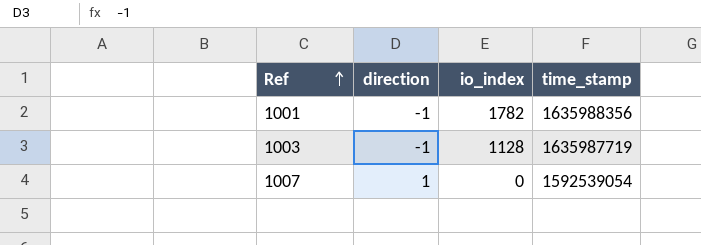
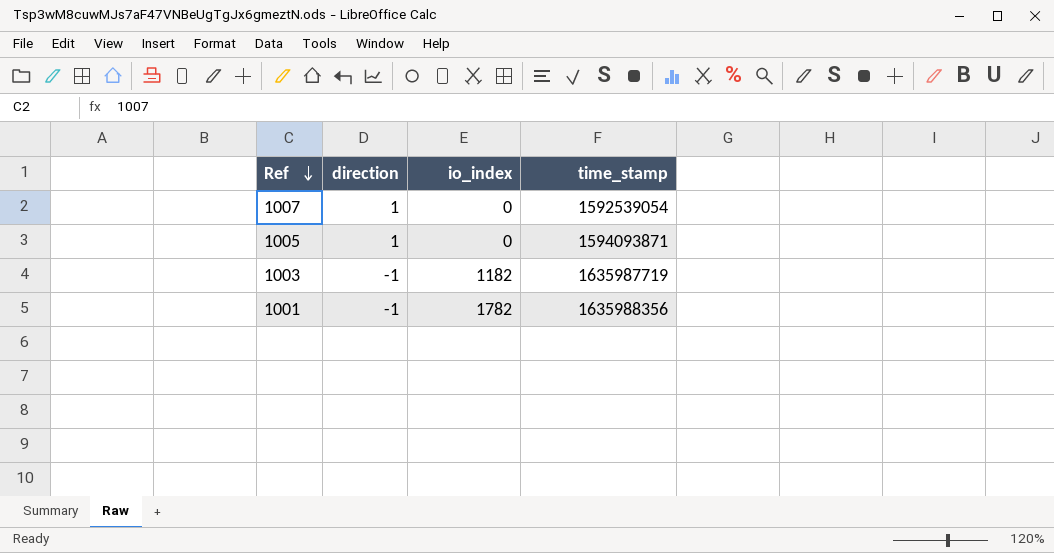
row order: Ref ascending -> Ref descending
row 1005: none -> 1 | 0 | 1594093871
1003 | io_index: 1128 -> 1182

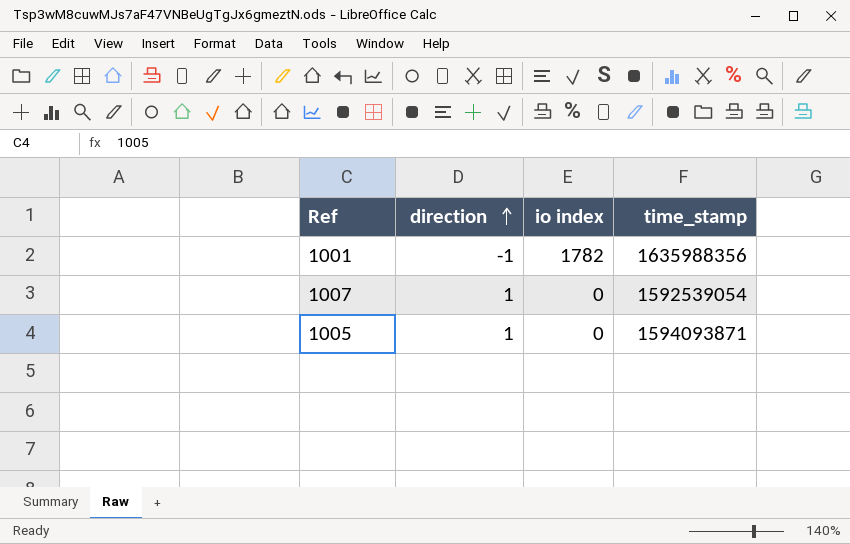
row order: Ref descending -> direction ascending
column name: io_index -> io index
row 1003: -1 | 1182 | 1635987719 -> none

